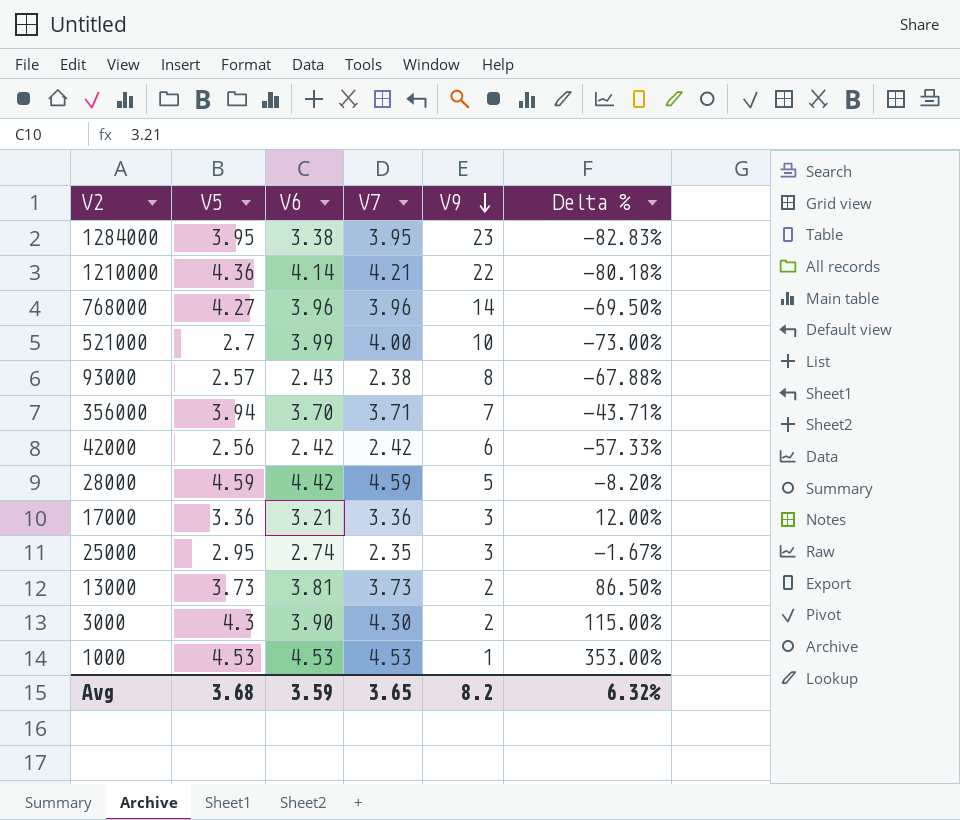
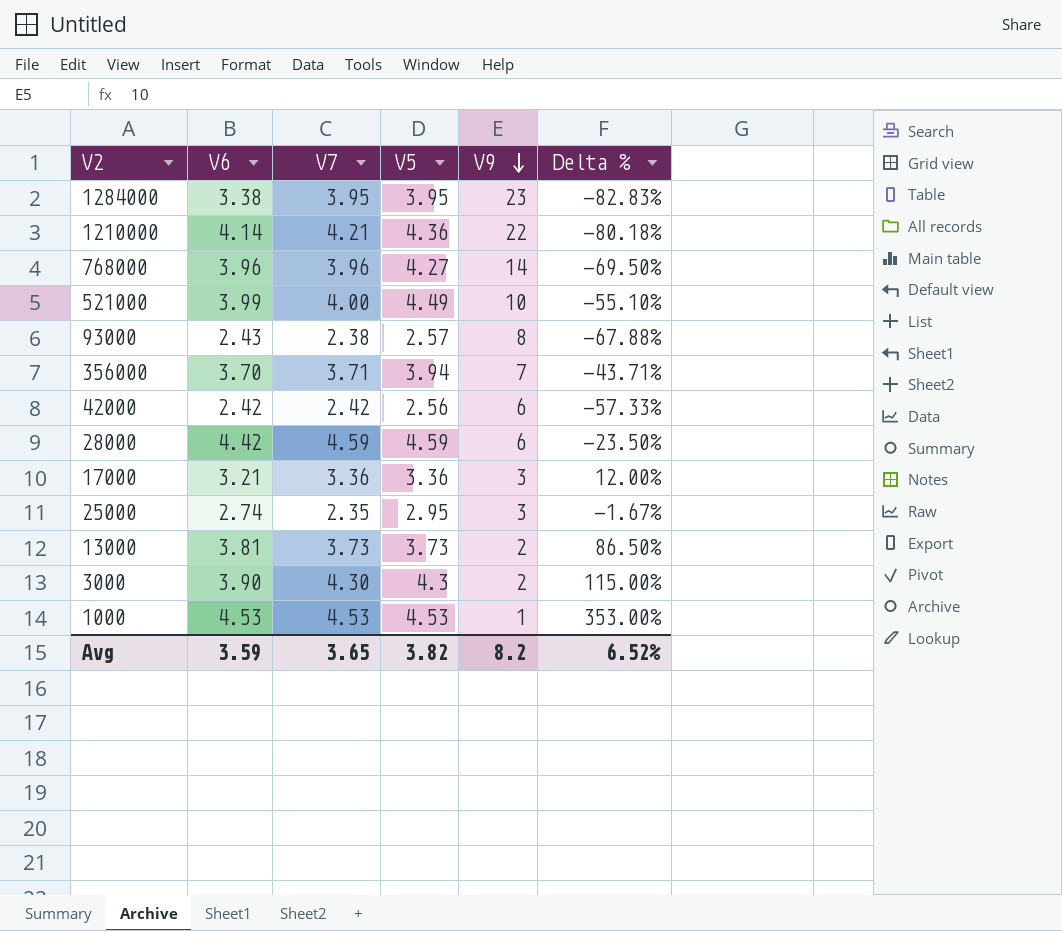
column V5 | position: 2 -> 4
521000 | V5: 2.7 -> 4.49
521000 | Delta %: -73.00% -> -55.10%
28000 | V9: 5 -> 6
28000 | Delta %: -8.20% -> -23.50%
Avg | V5: 3.68 -> 3.82
Avg | Delta %: 6.32% -> 6.52%

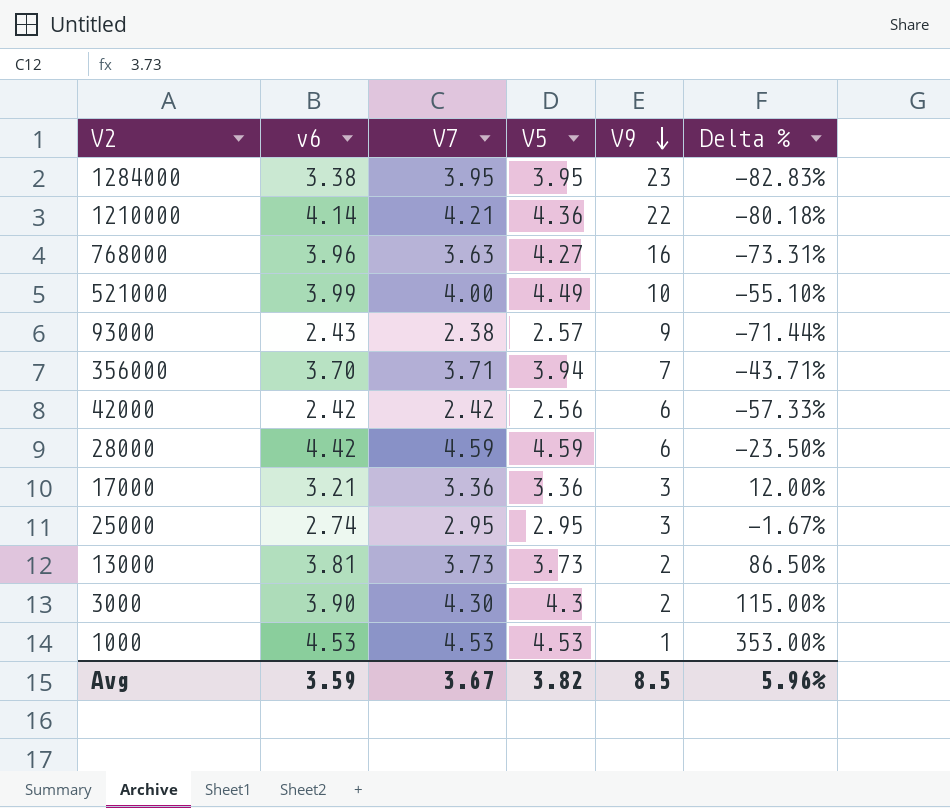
column name: V6 -> v6
768000 | V7: 3.96 -> 3.63
768000 | V9: 14 -> 16
768000 | Delta %: -69.50% -> -73.31%
93000 | V9: 8 -> 9
93000 | Delta %: -67.88% -> -71.44%
25000 | V7: 2.35 -> 2.95
Avg | V7: 3.65 -> 3.67
Avg | V9: 8.2 -> 8.5
Avg | Delta %: 6.52% -> 5.96%

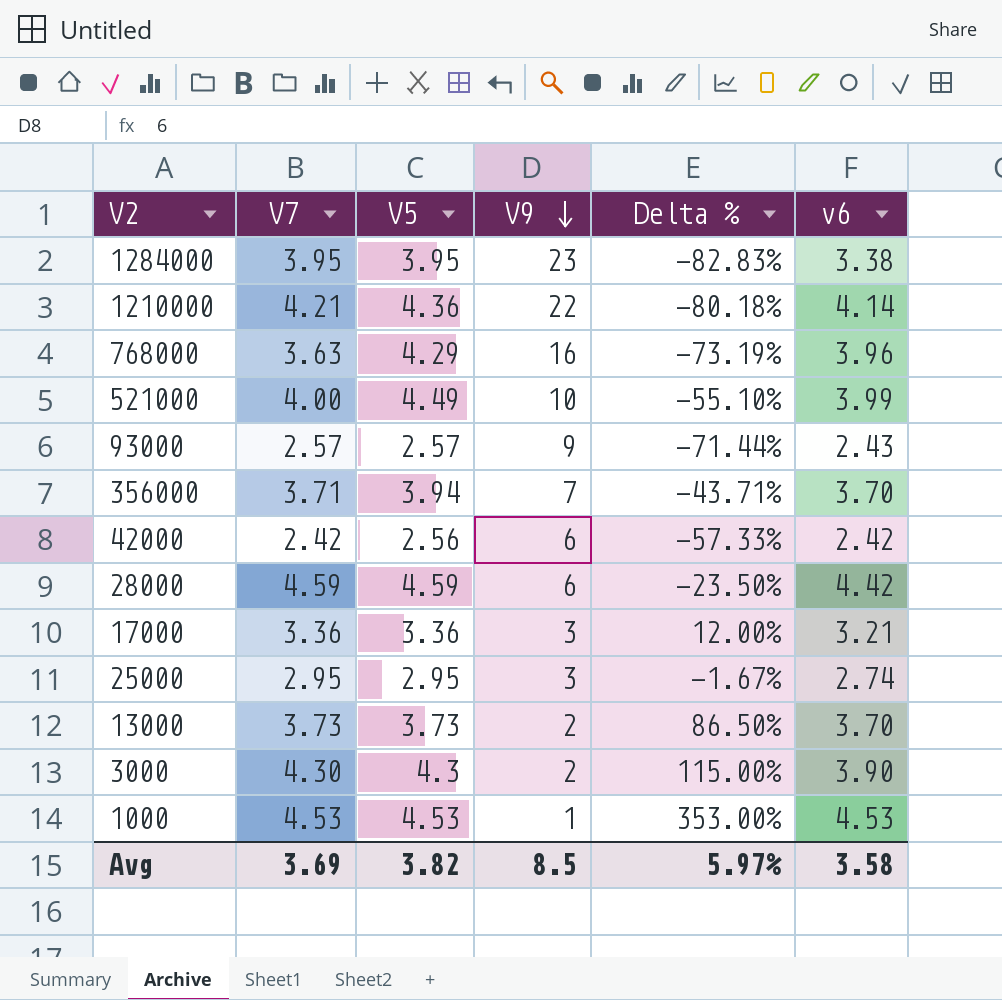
column v6 | position: 2 -> 6
768000 | V5: 4.27 -> 4.29
768000 | Delta %: -73.31% -> -73.19%
93000 | V7: 2.38 -> 2.57
13000 | v6: 3.81 -> 3.70
Avg | V7: 3.67 -> 3.69
Avg | Delta %: 5.96% -> 5.97%
Avg | v6: 3.59 -> 3.58

